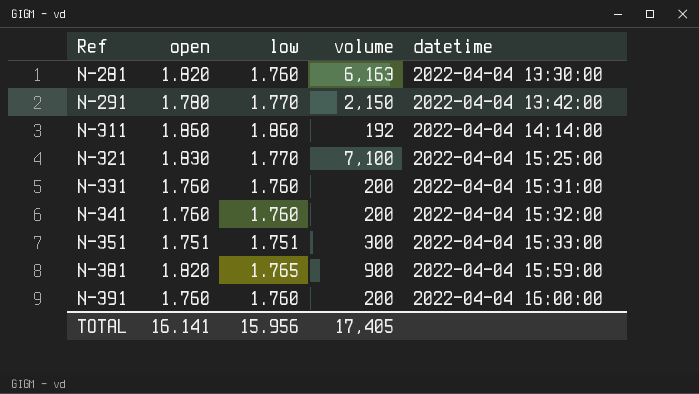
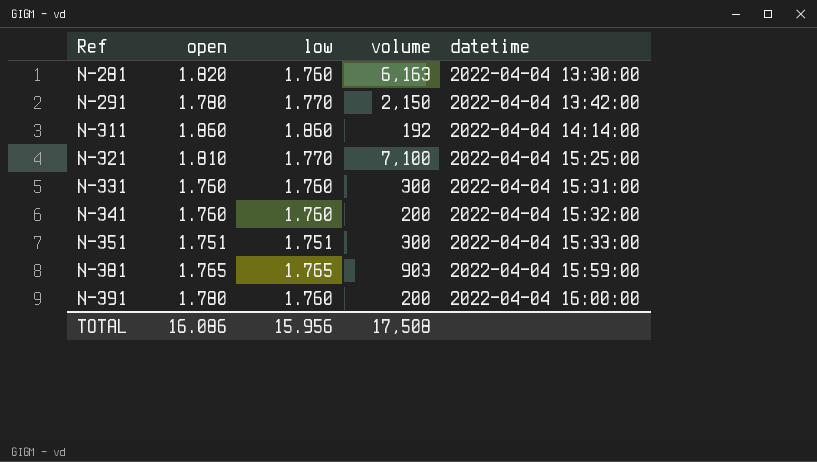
N-321 | open: 1.830 -> 1.810
N-331 | volume: 200 -> 300
N-381 | open: 1.820 -> 1.765
N-381 | volume: 900 -> 903
N-391 | open: 1.760 -> 1.780
TOTAL | open: 16.141 -> 16.086
TOTAL | volume: 17,405 -> 17,508

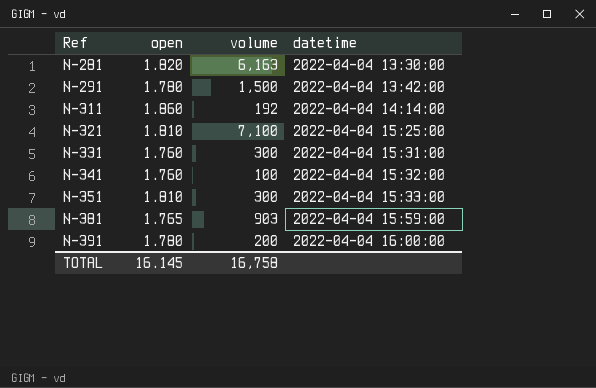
column low | position: 3 -> none
N-291 | volume: 2,150 -> 1,500
N-341 | volume: 200 -> 100
N-351 | open: 1.751 -> 1.810
TOTAL | open: 16.086 -> 16.145
TOTAL | volume: 17,508 -> 16,758

